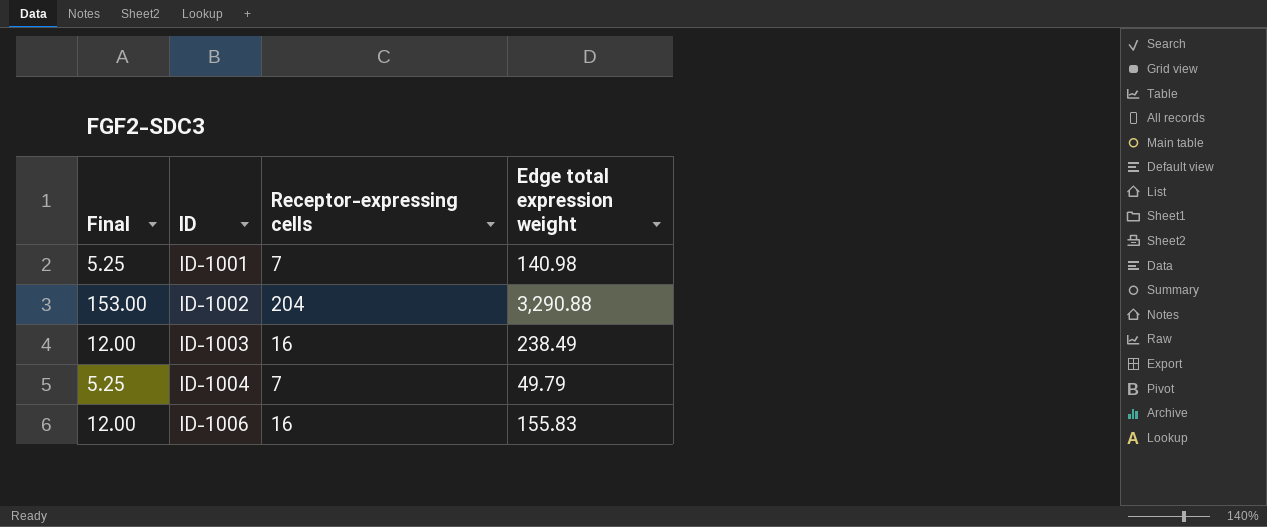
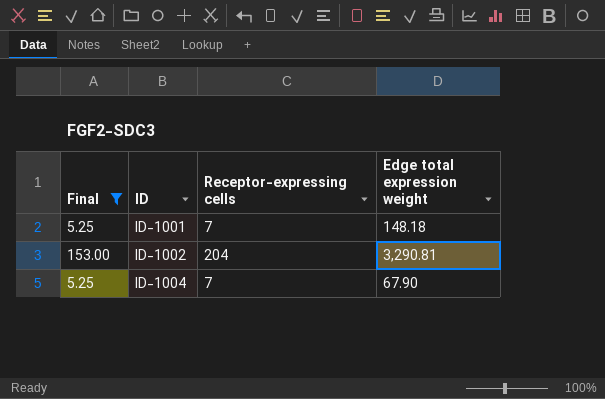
filter: none -> Final != 12.00
ID-1001 | Edge total expression weight: 140.98 -> 148.18
ID-1002 | Edge total expression weight: 3,290.88 -> 3,290.81
ID-1004 | Edge total expression weight: 49.79 -> 67.90

